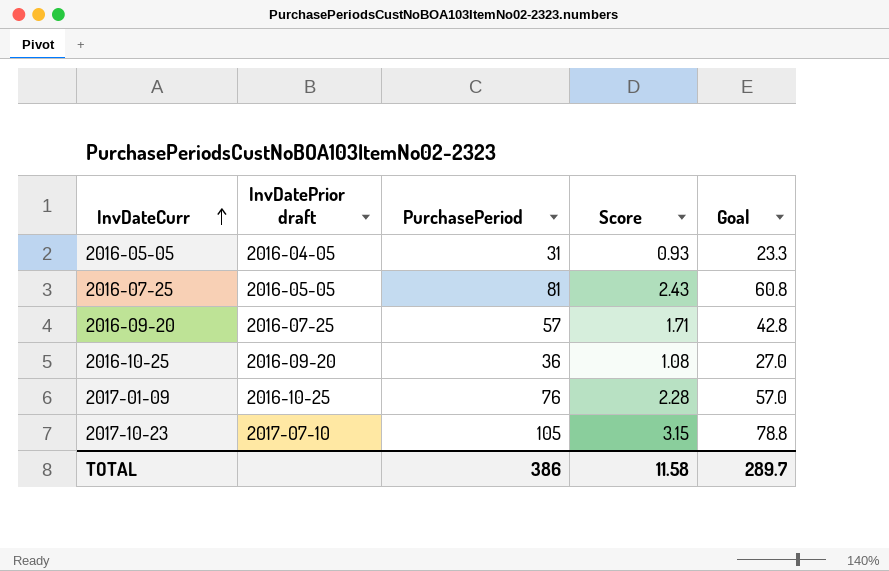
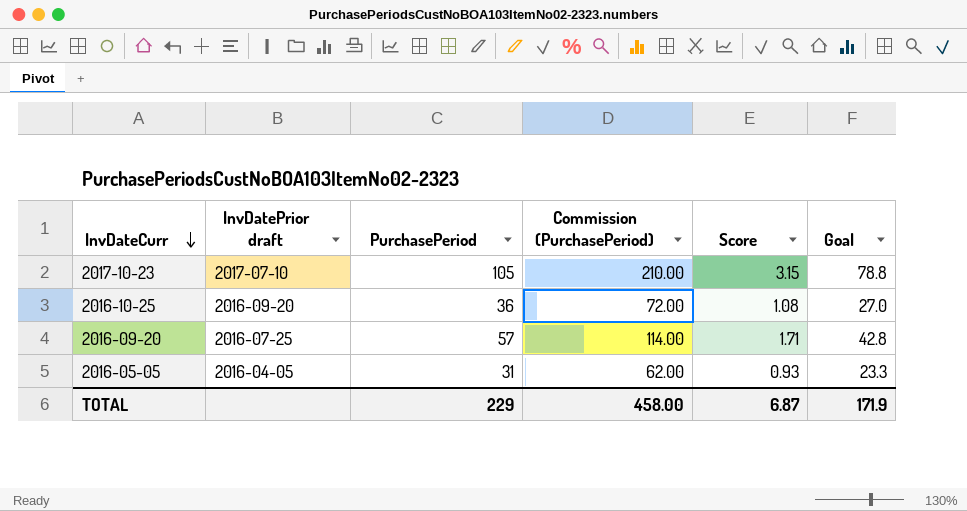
row order: InvDateCurr ascending -> InvDateCurr descending
column Commission (PurchasePeriod) | formula: none -> [PurchasePeriod] * 2
row 2016-07-25: 2016-05-05 | 81 | 2.43 | 60.8 -> none
row 2017-01-09: 2016-10-25 | 76 | 2.28 | 57.0 -> none
TOTAL | PurchasePeriod: 386 -> 229
TOTAL | Score: 11.58 -> 6.87
TOTAL | Goal: 289.7 -> 171.9

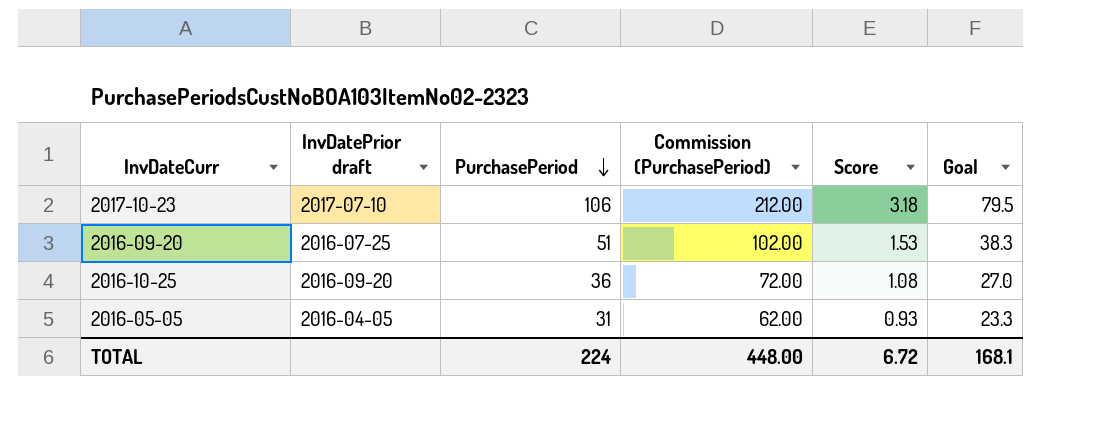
row order: InvDateCurr descending -> PurchasePeriod descending
2017-10-23 | PurchasePeriod: 105 -> 106
2017-10-23 | Commission (PurchasePeriod): 210.00 -> 212.00
2017-10-23 | Score: 3.15 -> 3.18
2017-10-23 | Goal: 78.8 -> 79.5
2016-09-20 | PurchasePeriod: 57 -> 51
2016-09-20 | Commission (PurchasePeriod): 114.00 -> 102.00
2016-09-20 | Score: 1.71 -> 1.53
2016-09-20 | Goal: 42.8 -> 38.3
TOTAL | PurchasePeriod: 229 -> 224
TOTAL | Commission (PurchasePeriod): 458.00 -> 448.00
TOTAL | Score: 6.87 -> 6.72
TOTAL | Goal: 171.9 -> 168.1

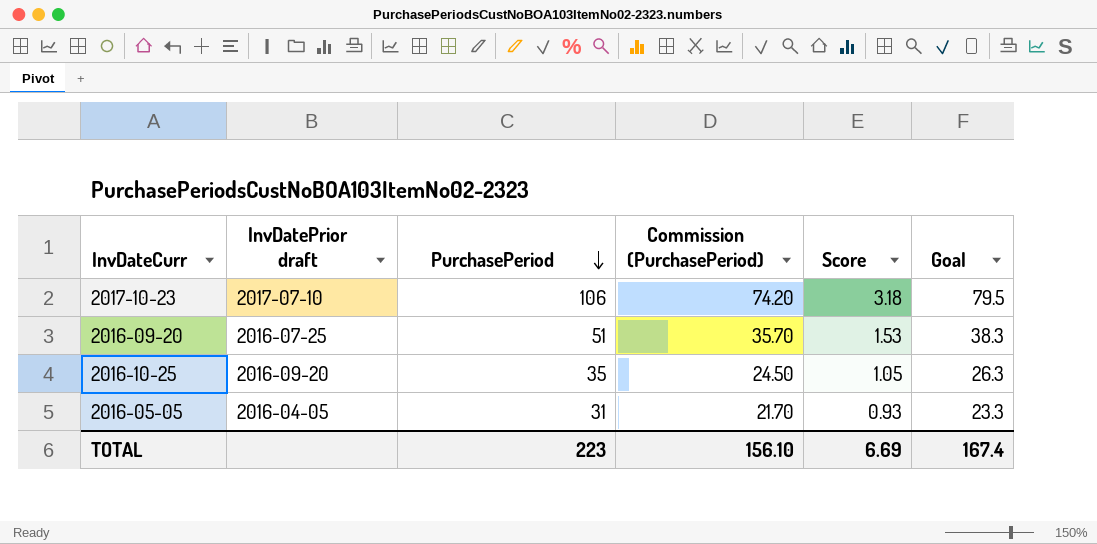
column Commission (PurchasePeriod) | formula: [PurchasePeriod] * 2 -> [PurchasePeriod] * 0.7
2016-10-25 | PurchasePeriod: 36 -> 35
2016-10-25 | Score: 1.08 -> 1.05
2016-10-25 | Goal: 27.0 -> 26.3
TOTAL | PurchasePeriod: 224 -> 223
TOTAL | Commission (PurchasePeriod): 448.00 -> 156.10
TOTAL | Score: 6.72 -> 6.69
TOTAL | Goal: 168.1 -> 167.4

